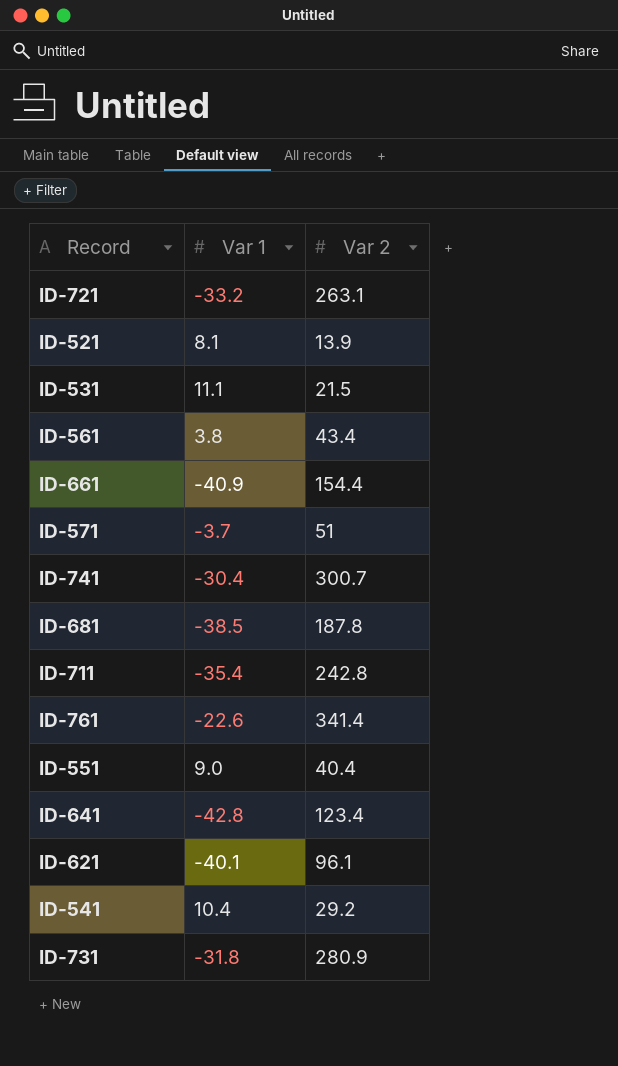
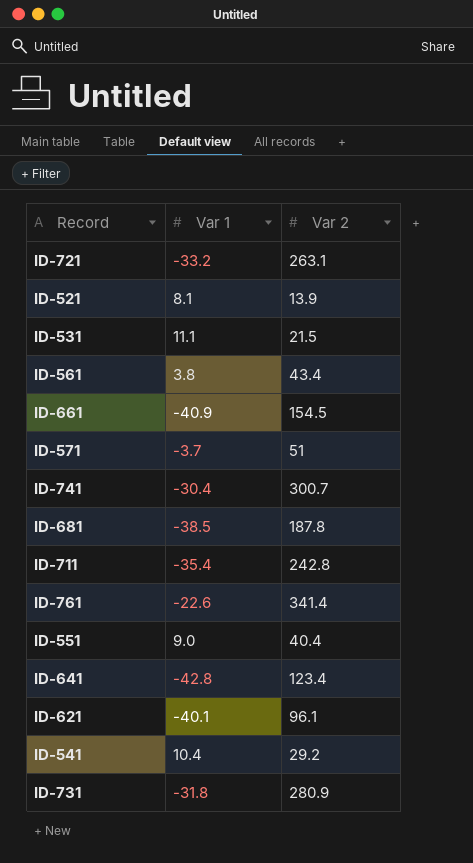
ID-661 | Var 2: 154.4 -> 154.5

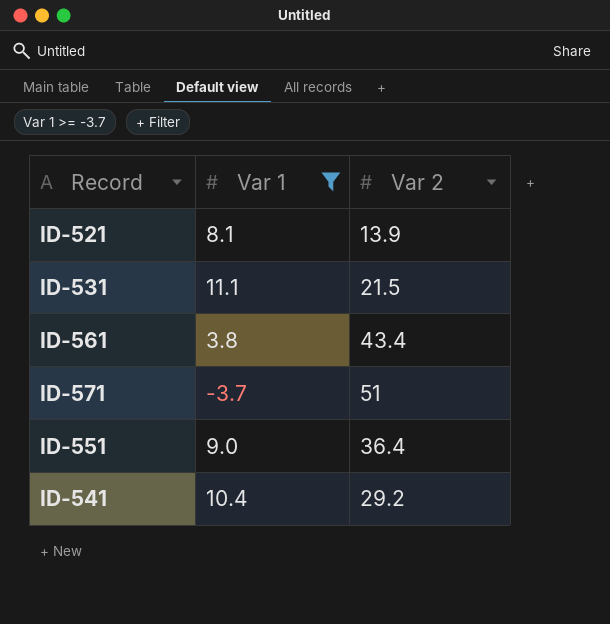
filter: none -> Var 1 >= -3.7
ID-551 | Var 2: 40.4 -> 36.4

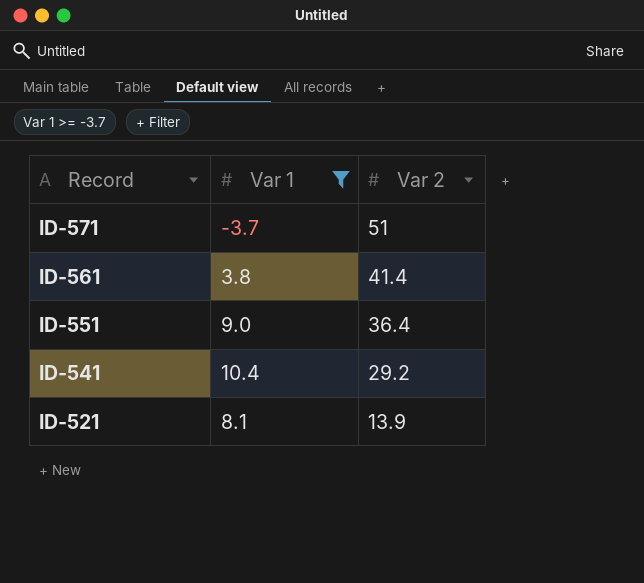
row order: none -> Record descending
row ID-531: 11.1 | 21.5 -> none
ID-561 | Var 2: 43.4 -> 41.4

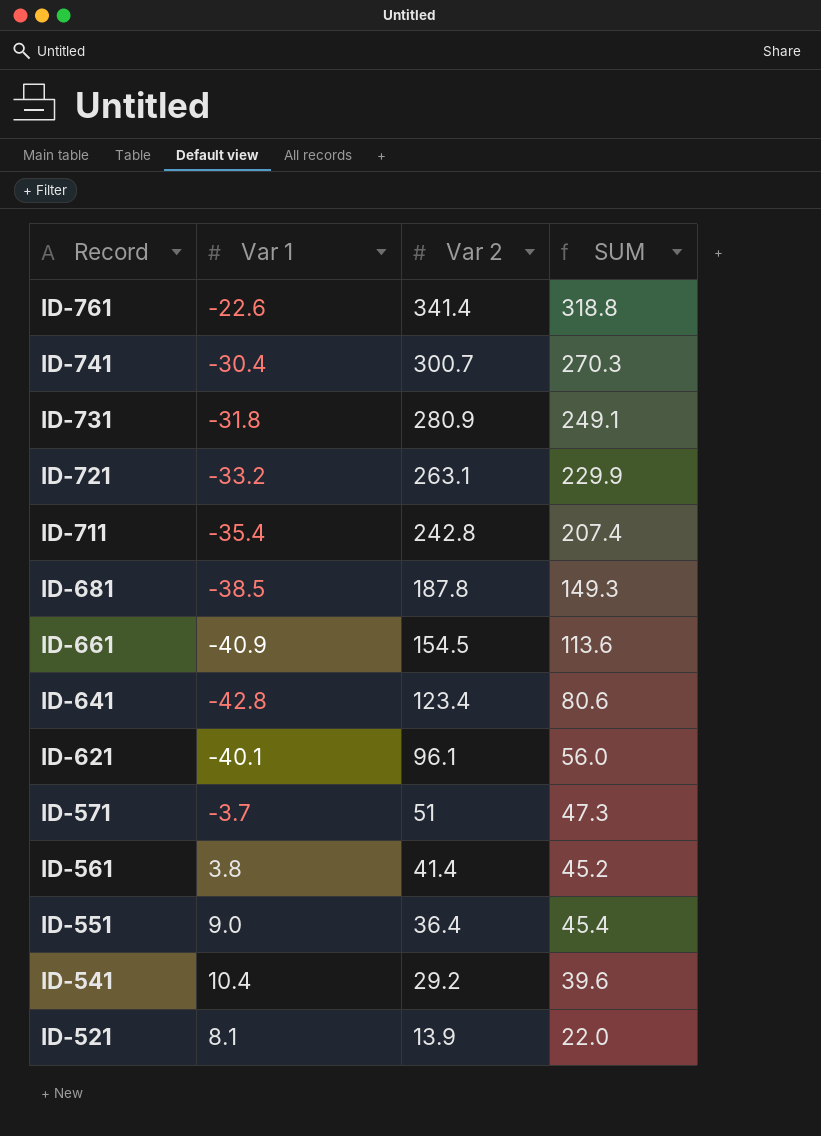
filter: Var 1 >= -3.7 -> none
column SUM | formula: none -> [Var 1] + [Var 2]

